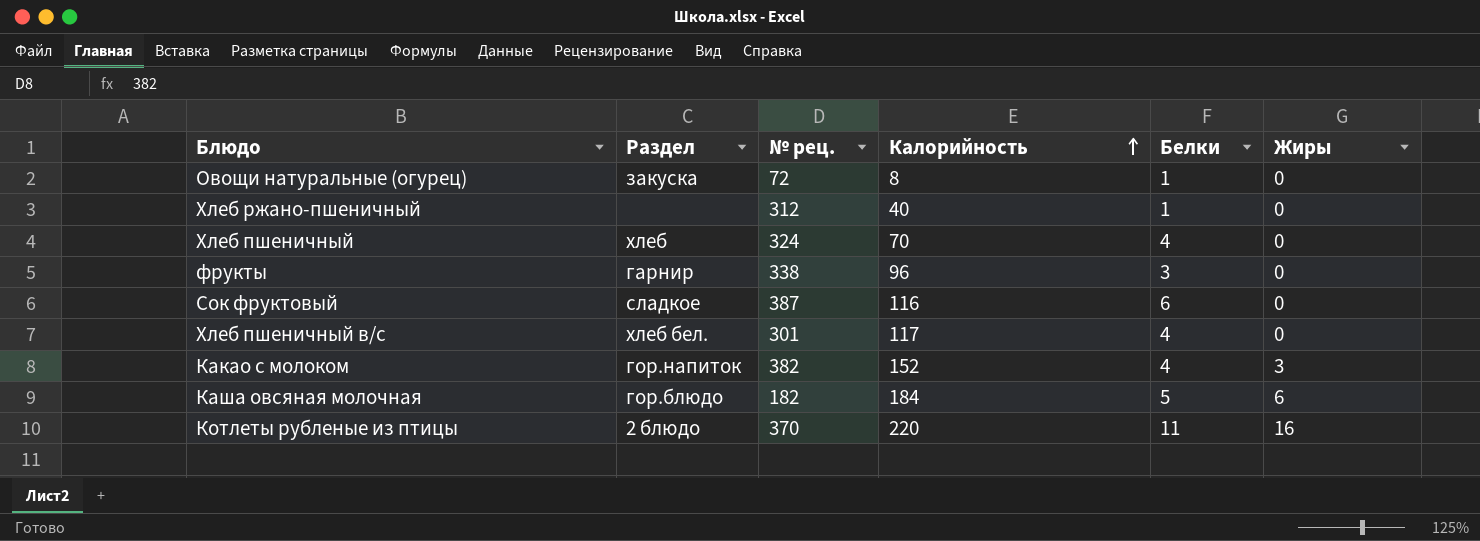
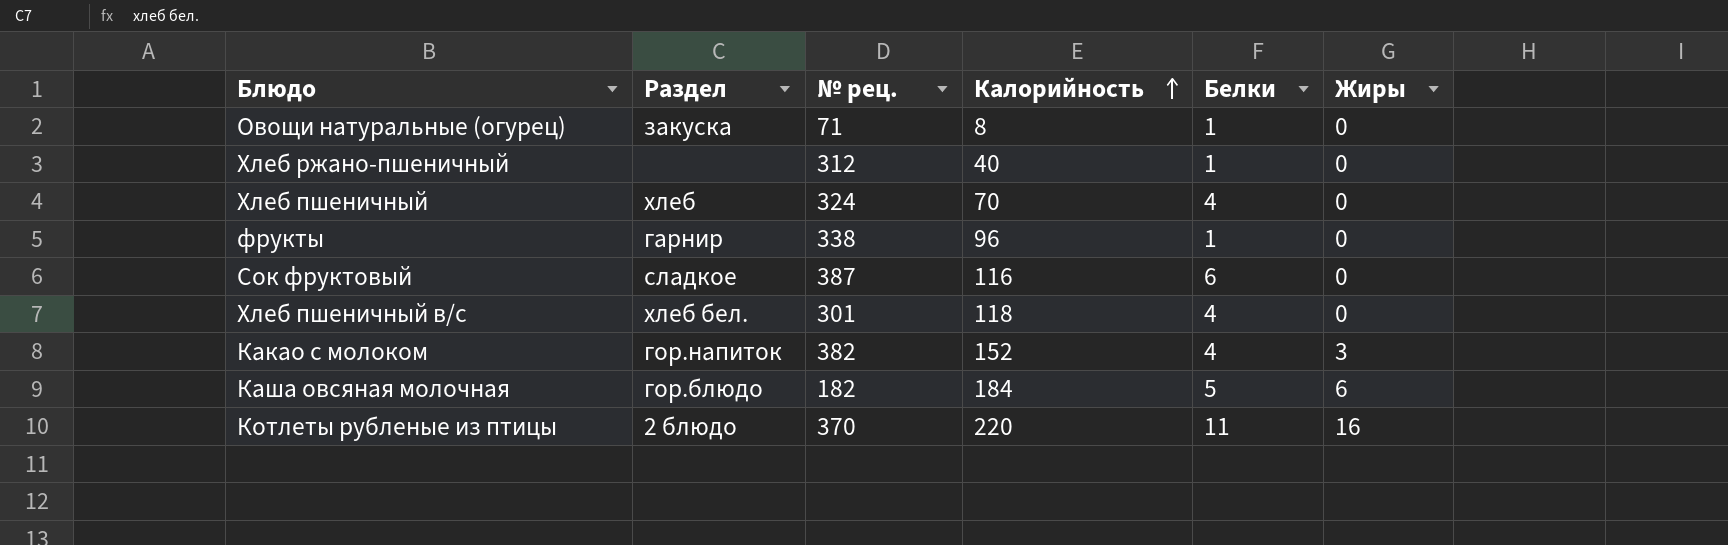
Овощи натуральные (огурец) | № рец.: 72 -> 71
фрукты | Белки: 3 -> 1
Хлеб пшеничный в/с | Калорийность: 117 -> 118

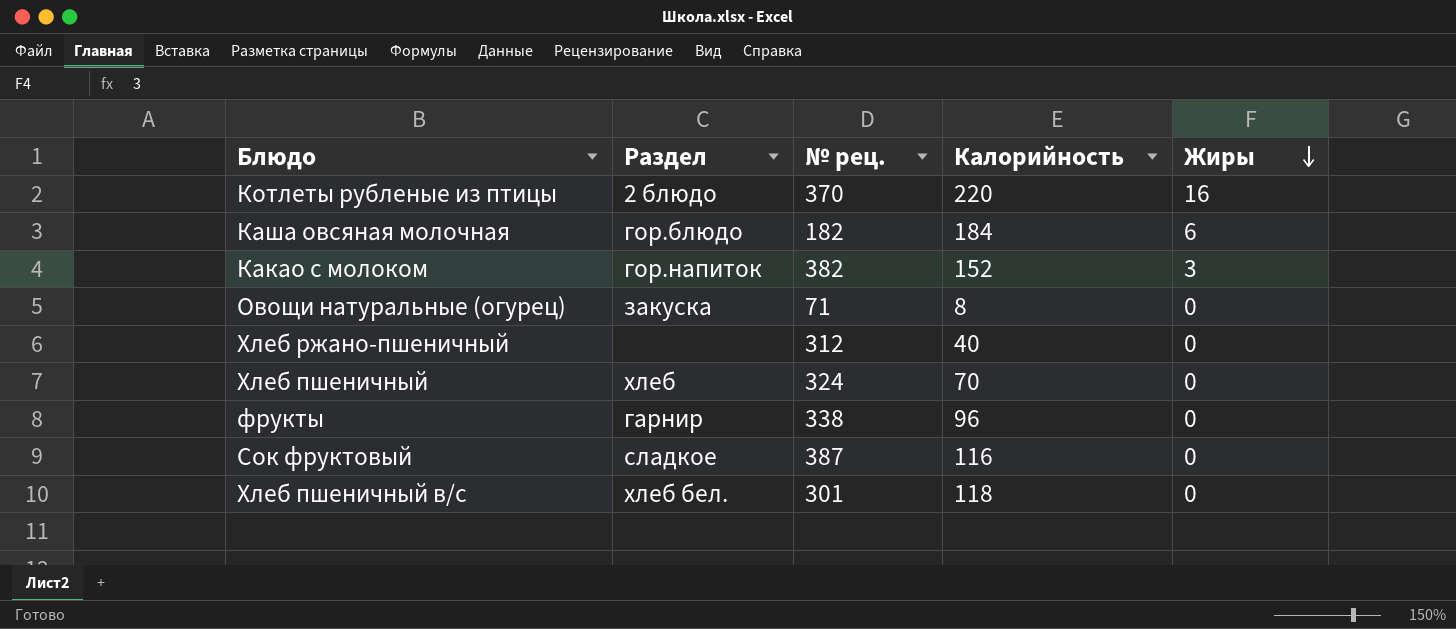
row order: Калорийность ascending -> Жиры descending
column Белки | position: 5 -> none

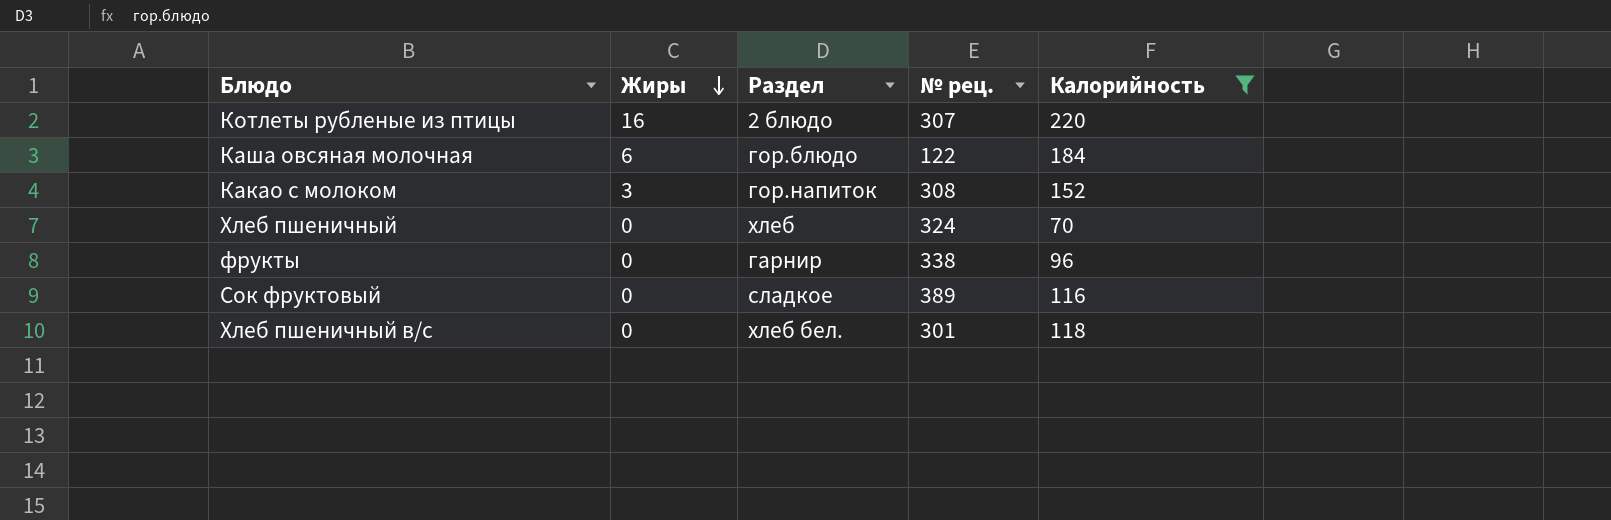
filter: none -> Калорийность >= 70
column Жиры | position: 5 -> 2
Котлеты рубленые из птицы | № рец.: 370 -> 307
Каша овсяная молочная | № рец.: 182 -> 122
Какао с молоком | № рец.: 382 -> 308
Сок фруктовый | № рец.: 387 -> 389

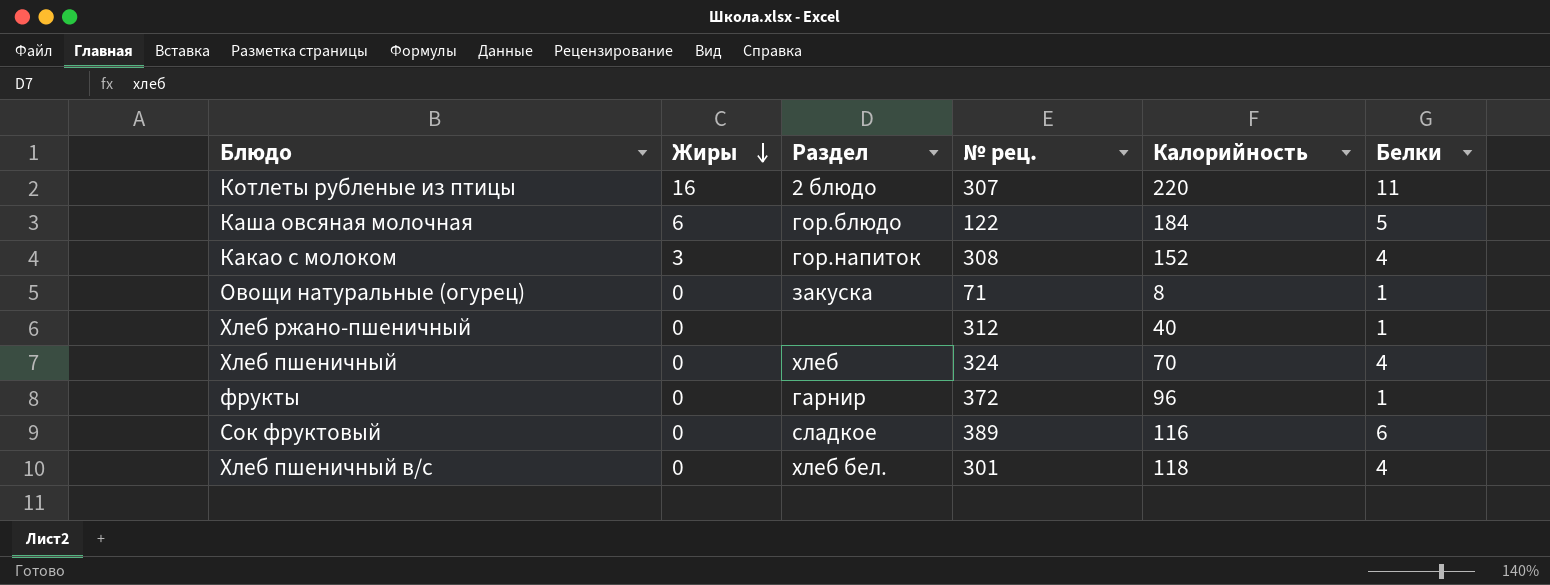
filter: Калорийность >= 70 -> none
column Белки | position: none -> 6
фрукты | № рец.: 338 -> 372

